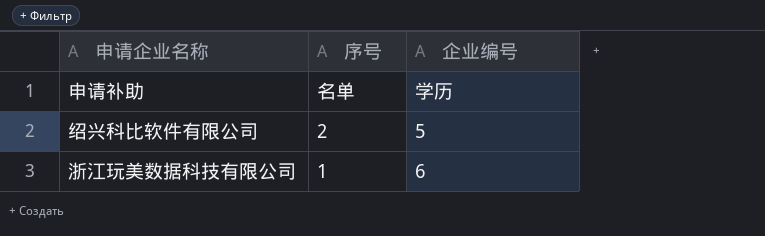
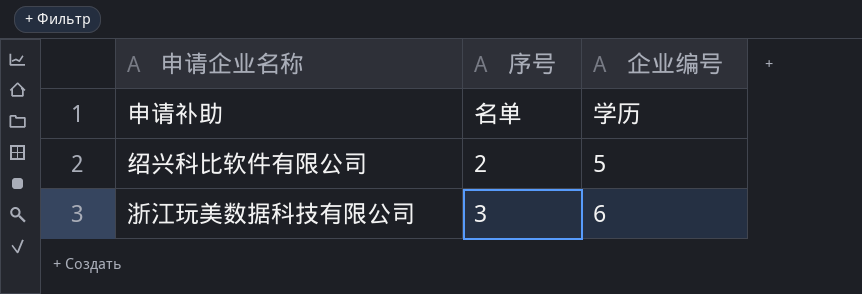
浙江玩美数据科技有限公司 | 序号: 1 -> 3

